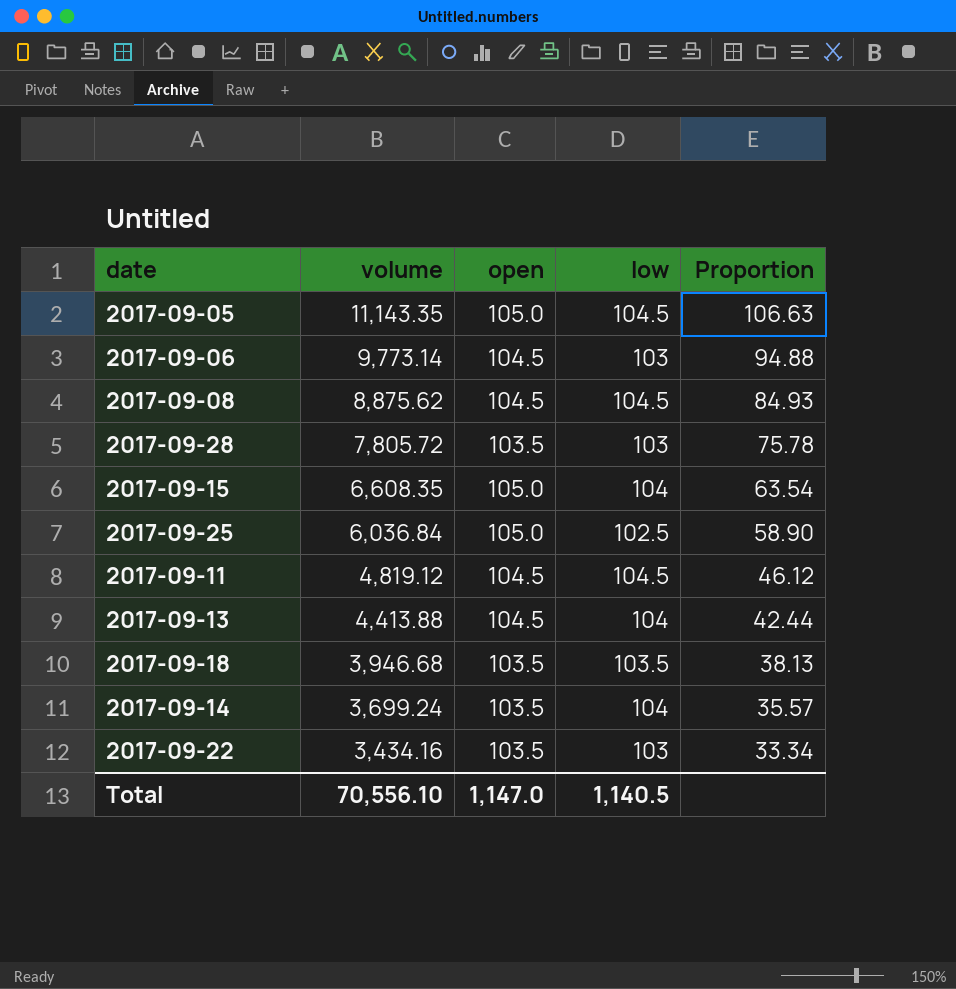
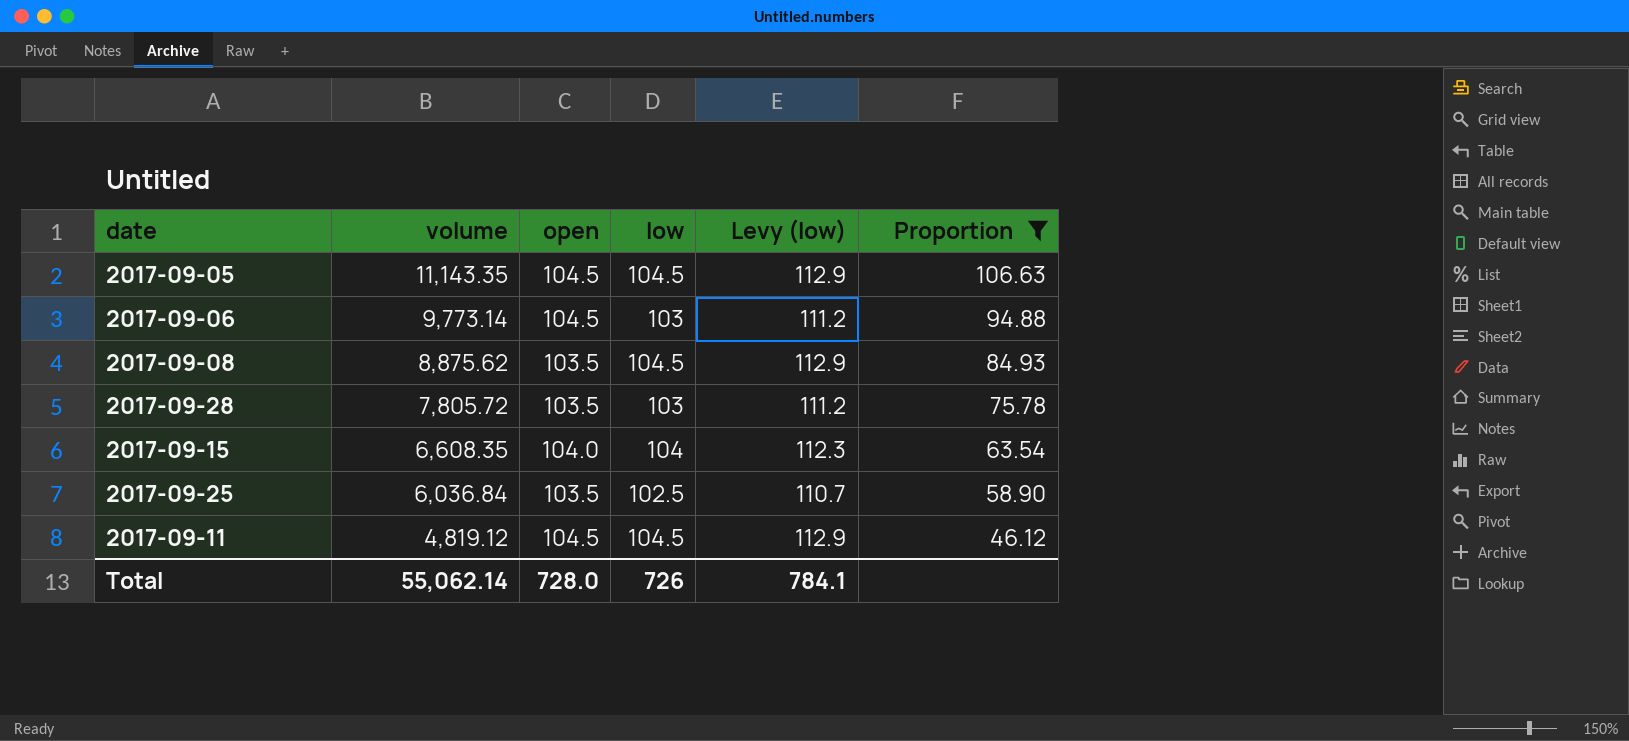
filter: none -> Proportion >= 46.12
column Levy (low) | formula: none -> [low] * 1.08
2017-09-05 | open: 105.0 -> 104.5
2017-09-08 | open: 104.5 -> 103.5
2017-09-15 | open: 105.0 -> 104.0
2017-09-25 | open: 105.0 -> 103.5
Total | volume: 70,556.10 -> 55,062.14
Total | open: 1,147.0 -> 728.0
Total | low: 1,140.5 -> 726

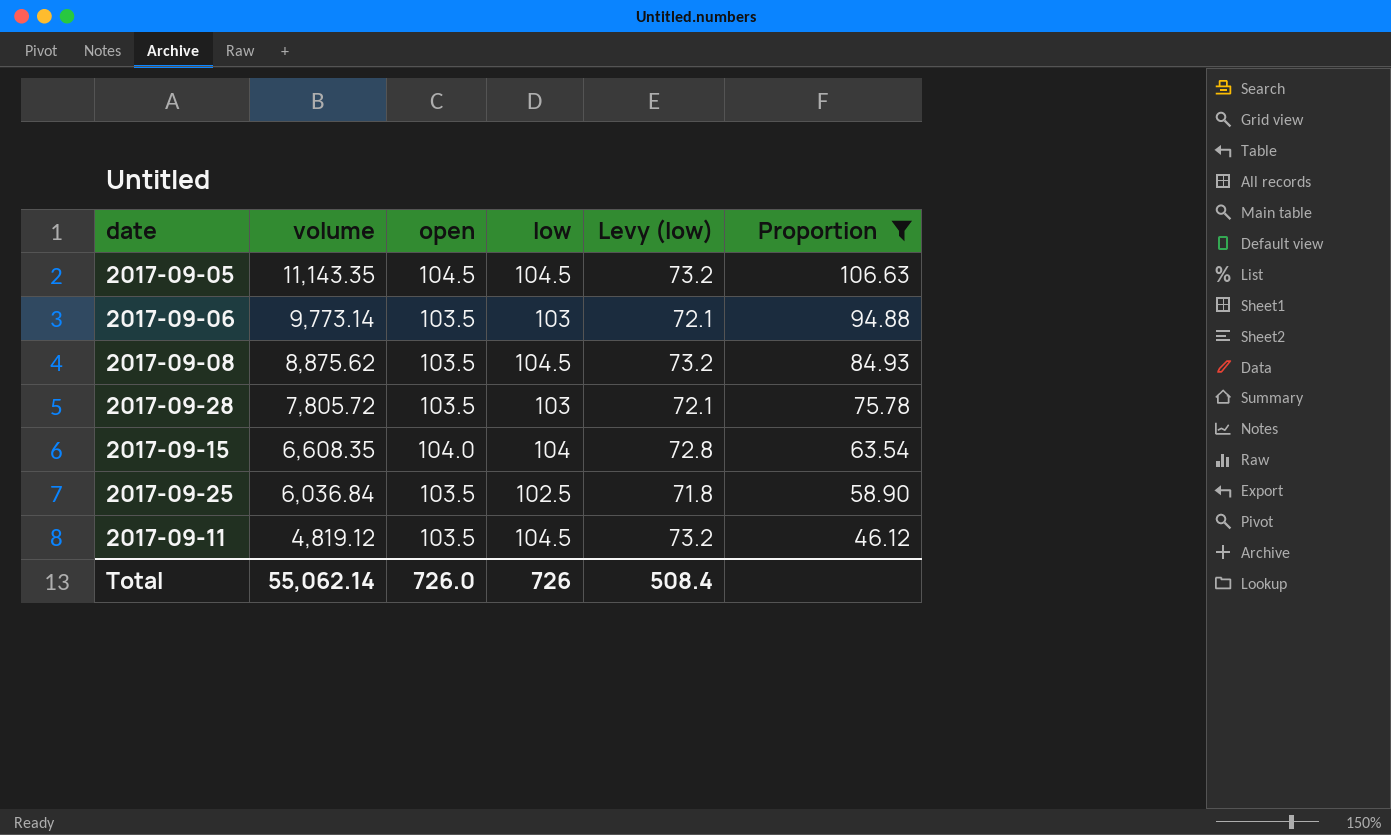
column Levy (low) | formula: [low] * 1.08 -> [low] * 0.7
2017-09-06 | open: 104.5 -> 103.5
2017-09-11 | open: 104.5 -> 103.5
Total | open: 728.0 -> 726.0
Total | Levy (low): 784.1 -> 508.4

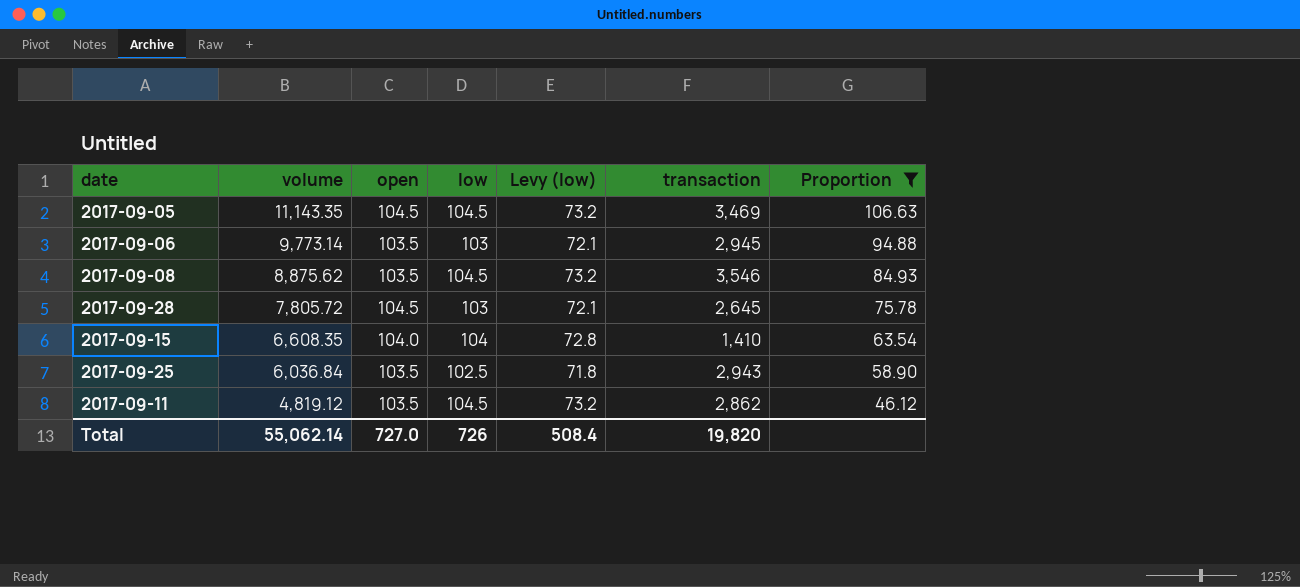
column transaction | position: none -> 6
2017-09-28 | open: 103.5 -> 104.5
Total | open: 726.0 -> 727.0

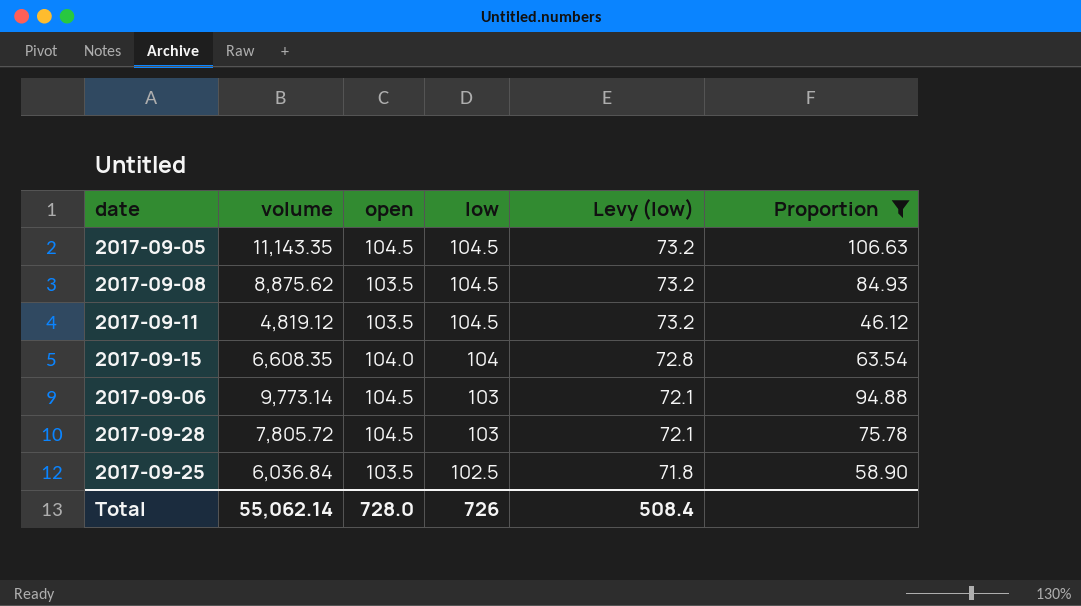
row order: volume descending -> low descending
column transaction | position: 6 -> none
2017-09-06 | open: 103.5 -> 104.5
Total | open: 727.0 -> 728.0

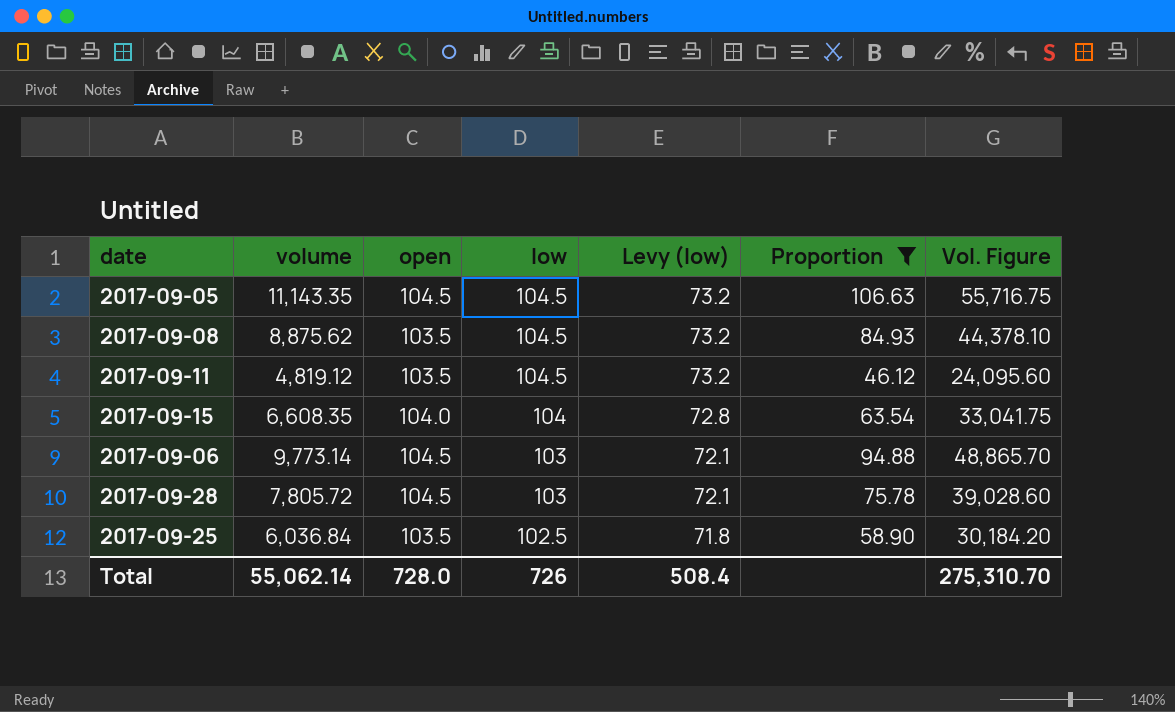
column Vol. Figure | formula: none -> [volume] * 5

